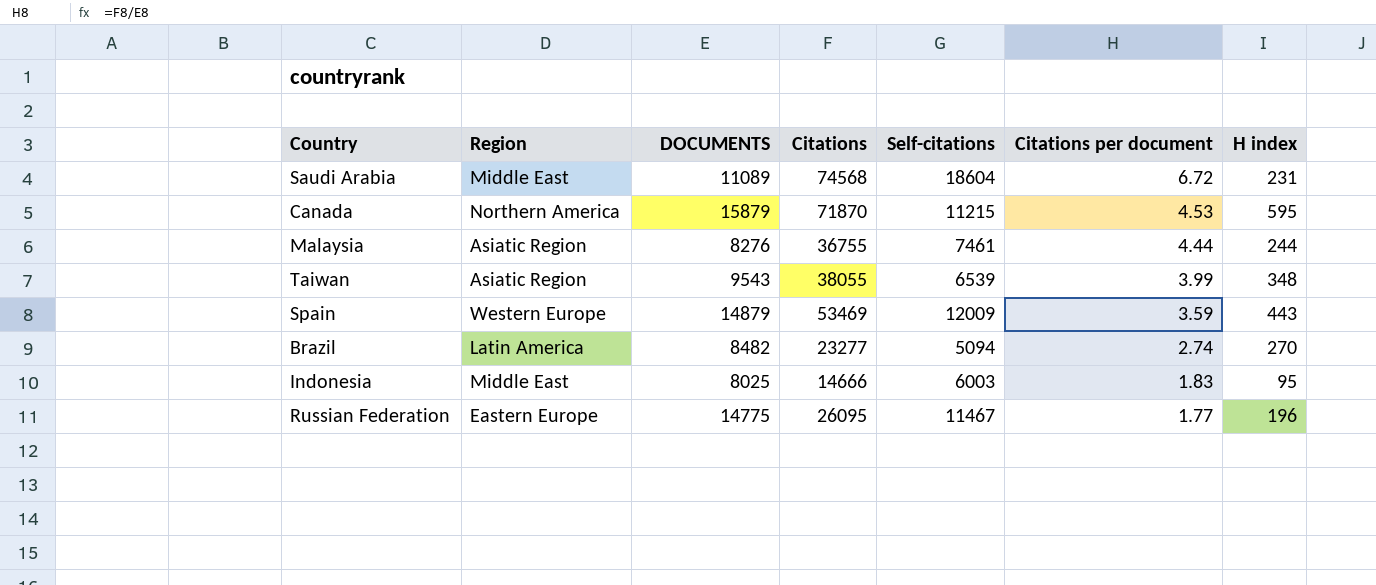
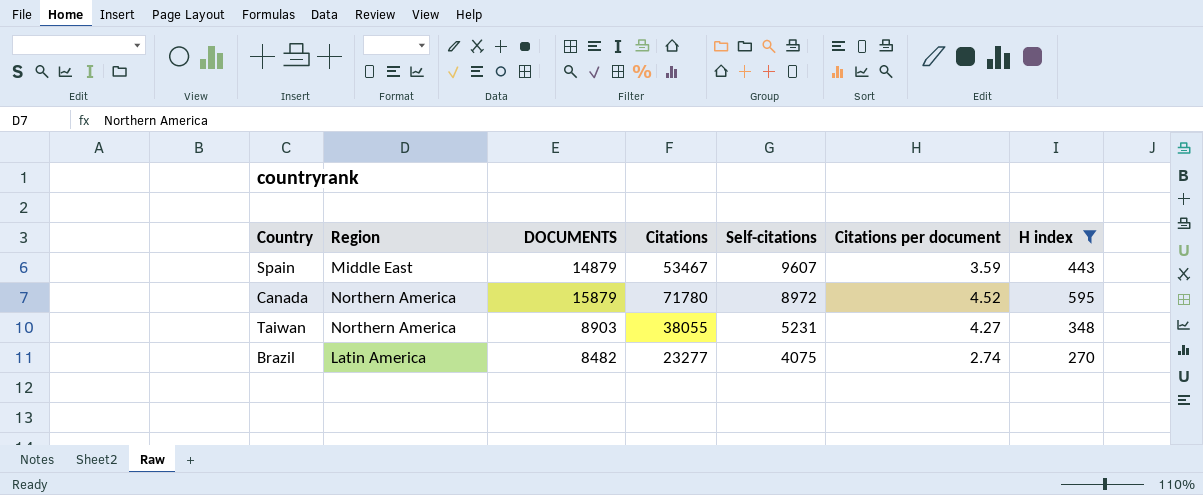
filter: none -> H index >= 270
row order: Citations per document descending -> Self-citations descending
Spain | Region: Western Europe -> Middle East
Spain | Citations: 53469 -> 53467
Spain | Self-citations: 12009 -> 9607
Canada | Citations: 71870 -> 71780
Canada | Self-citations: 11215 -> 8972
Canada | Citations per document: 4.53 -> 4.52
Taiwan | Region: Asiatic Region -> Northern America
Taiwan | DOCUMENTS: 9543 -> 8903
Taiwan | Self-citations: 6539 -> 5231
Taiwan | Citations per document: 3.99 -> 4.27
Brazil | Self-citations: 5094 -> 4075

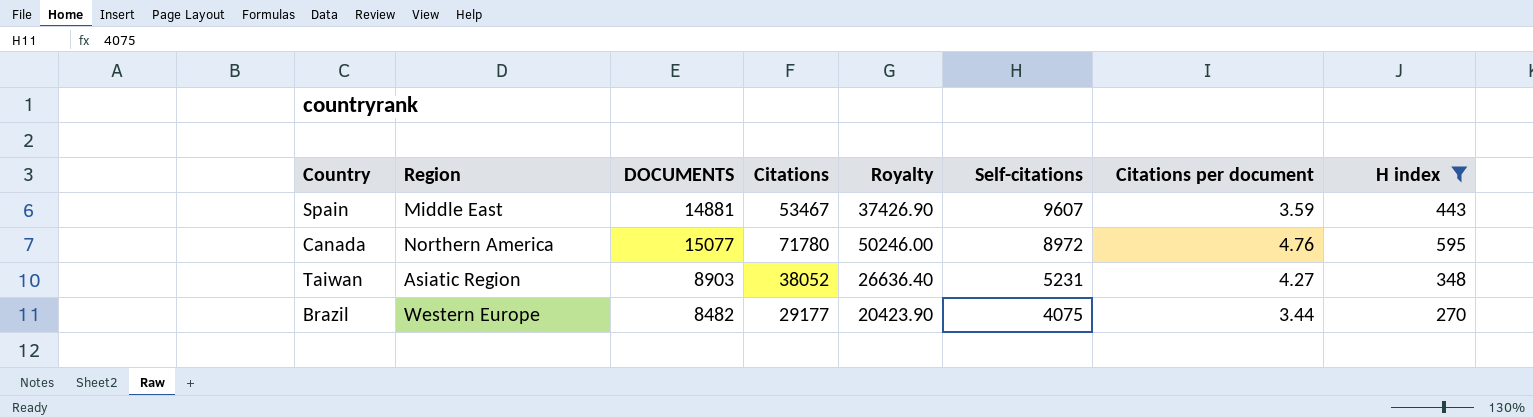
column Royalty | formula: none -> [Citations] * 0.7
Spain | DOCUMENTS: 14879 -> 14881
Canada | DOCUMENTS: 15879 -> 15077
Canada | Citations per document: 4.52 -> 4.76
Taiwan | Region: Northern America -> Asiatic Region
Taiwan | Citations: 38055 -> 38052
Brazil | Region: Latin America -> Western Europe
Brazil | Citations: 23277 -> 29177
Brazil | Citations per document: 2.74 -> 3.44

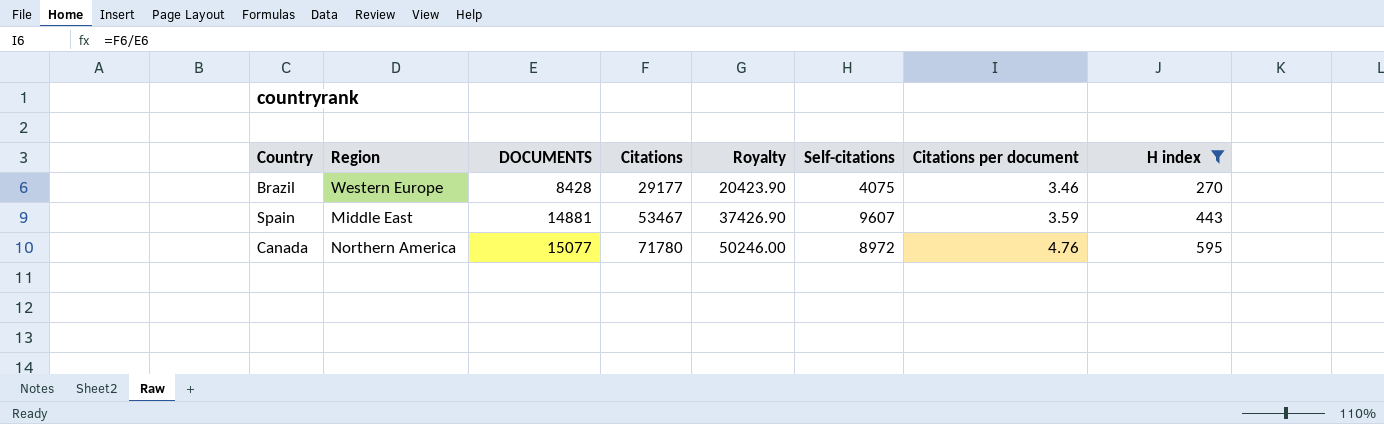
row order: Self-citations descending -> DOCUMENTS ascending
row Taiwan: Asiatic Region | 8903 | 38052 | 26636.40 | 5231 | 4.27 | 348 -> none
Brazil | DOCUMENTS: 8482 -> 8428
Brazil | Citations per document: 3.44 -> 3.46

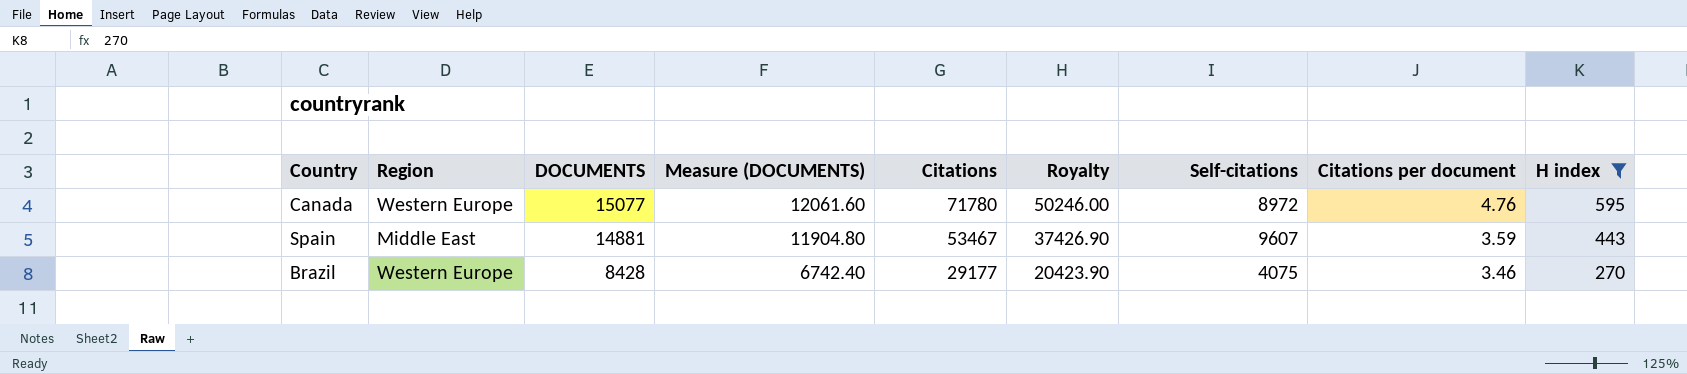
row order: DOCUMENTS ascending -> DOCUMENTS descending
column Measure (DOCUMENTS) | formula: none -> [DOCUMENTS] * 0.8
Canada | Region: Northern America -> Western Europe

